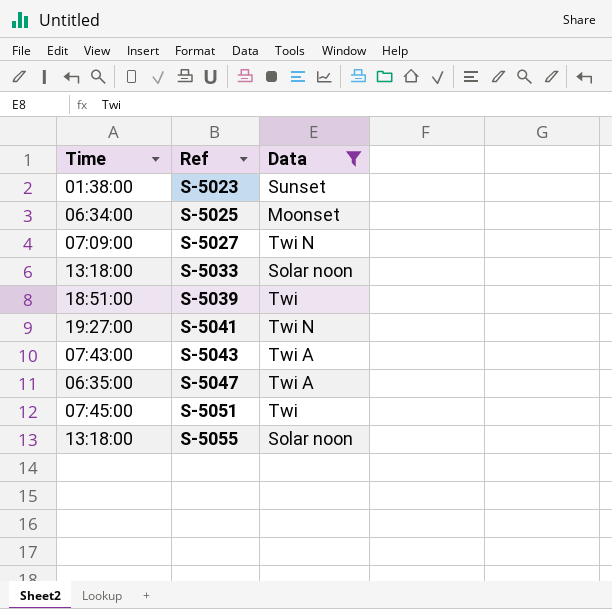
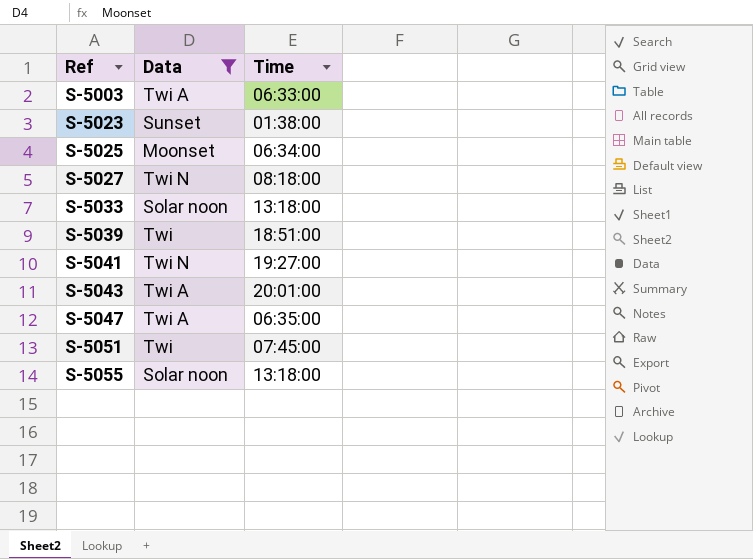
column Time | position: 1 -> 3
row S-5003: none -> Twi A | 06:33:00
S-5027 | Time: 07:09:00 -> 08:18:00
S-5043 | Time: 07:43:00 -> 20:01:00

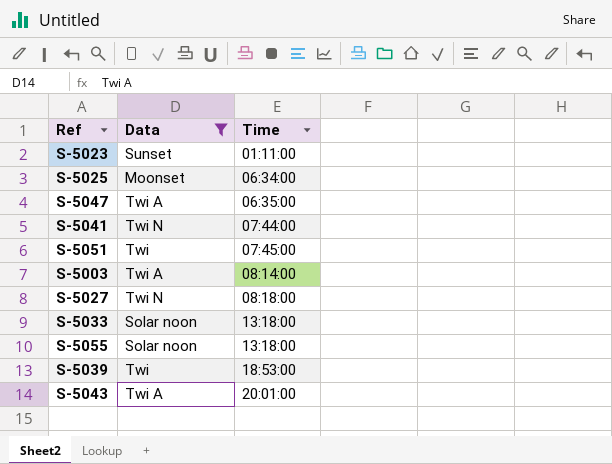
row order: Ref ascending -> Time ascending
S-5023 | Time: 01:38:00 -> 01:11:00
S-5041 | Time: 19:27:00 -> 07:44:00
S-5003 | Time: 06:33:00 -> 08:14:00
S-5039 | Time: 18:51:00 -> 18:53:00

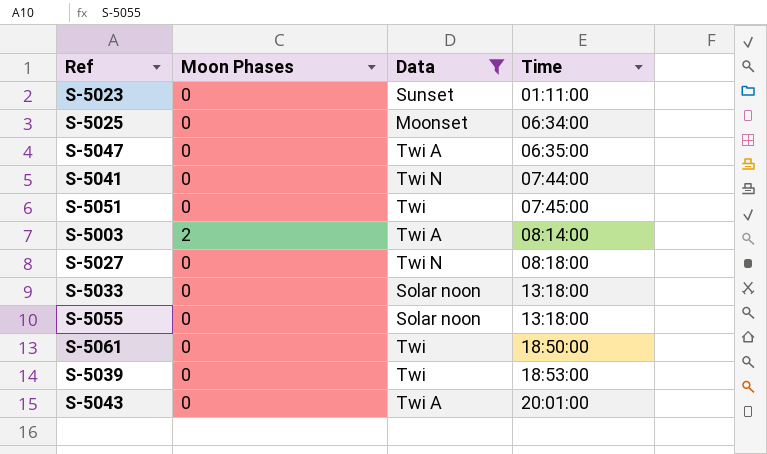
column Moon Phases | position: none -> 2
row S-5061: none -> 0 | Twi | 18:50:00

